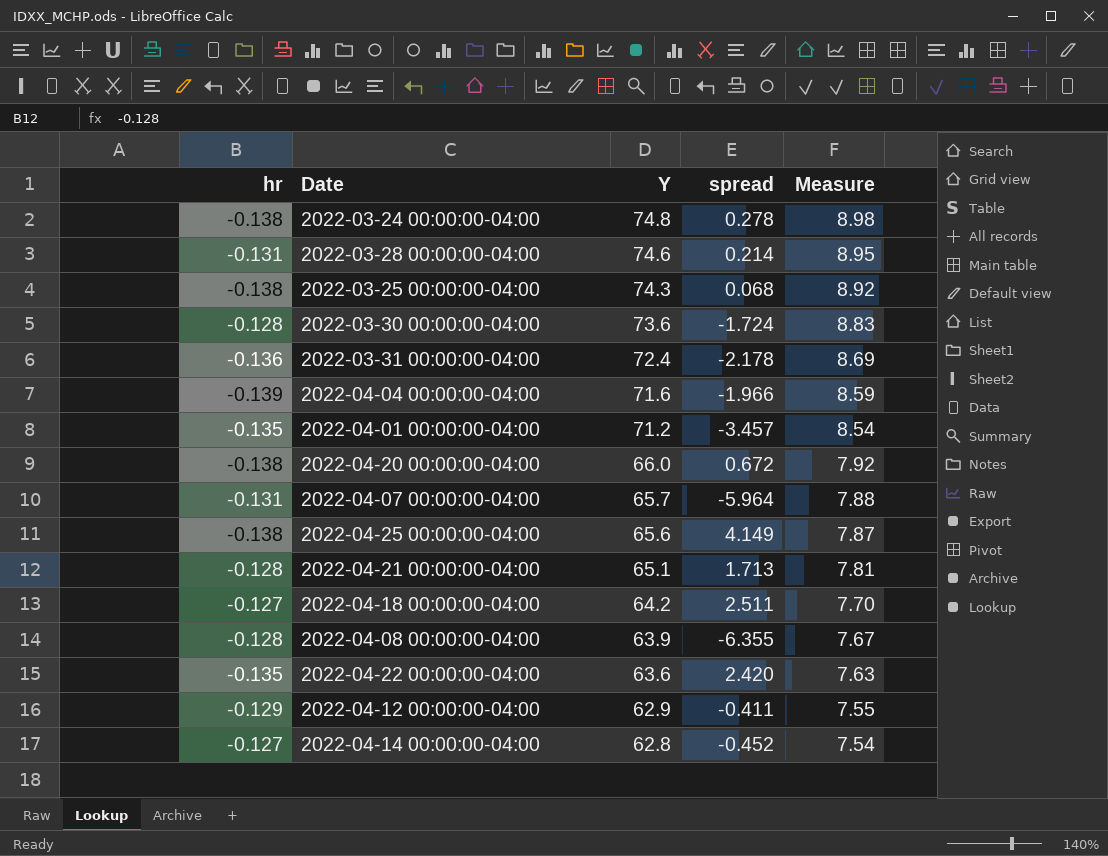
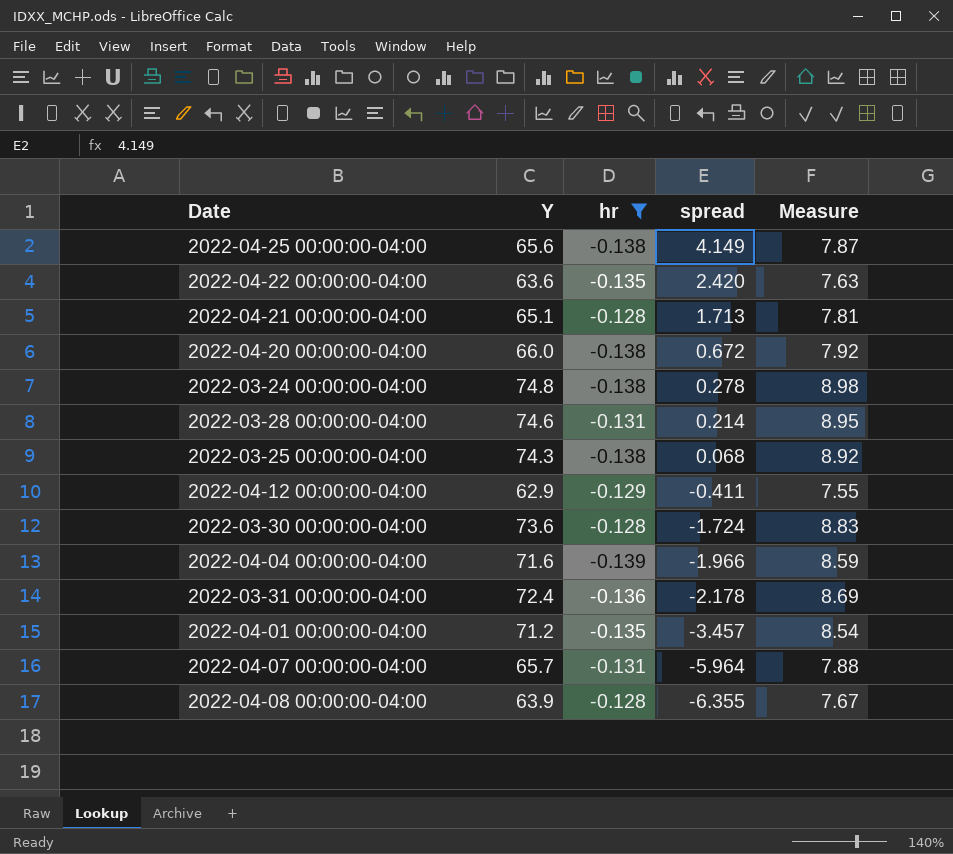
filter: none -> hr != -0.127
row order: Y descending -> spread descending
column hr | position: 1 -> 3

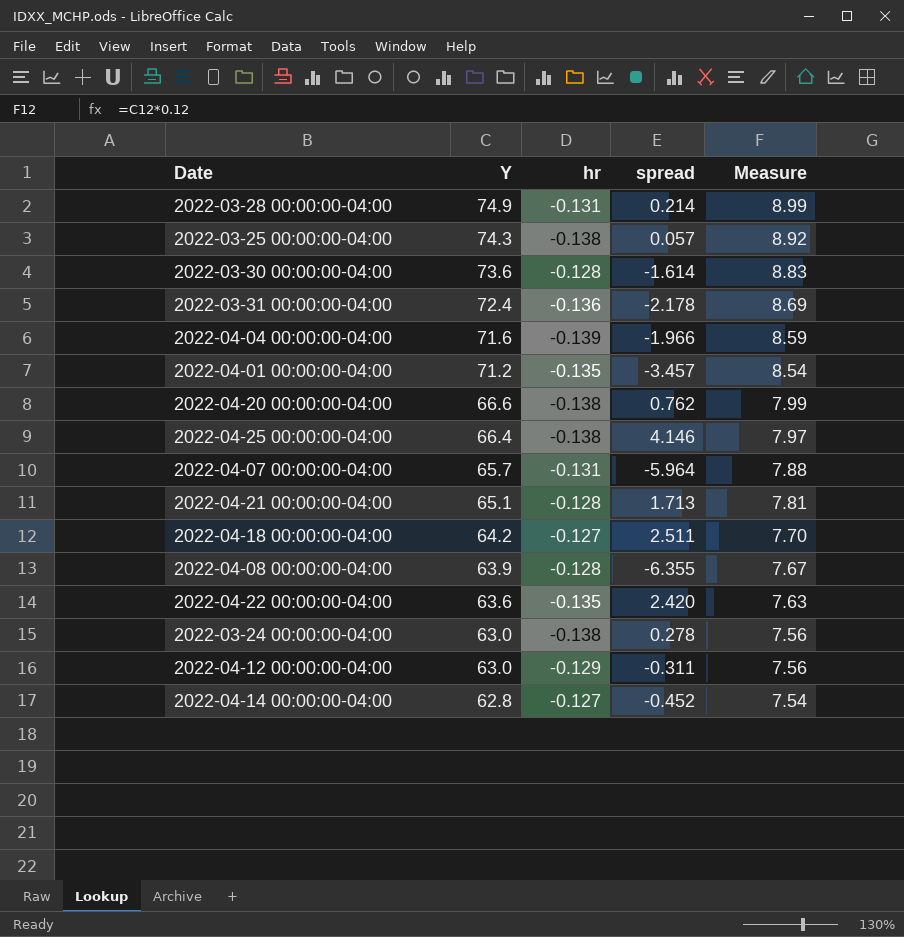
filter: hr != -0.127 -> none
row order: spread descending -> Y descending
2022-03-28 00:00:00-04:00 | Y: 74.6 -> 74.9
2022-03-28 00:00:00-04:00 | Measure: 8.95 -> 8.99
2022-03-25 00:00:00-04:00 | spread: 0.068 -> 0.057
2022-03-30 00:00:00-04:00 | spread: -1.724 -> -1.614
2022-04-20 00:00:00-04:00 | Y: 66.0 -> 66.6
2022-04-20 00:00:00-04:00 | spread: 0.672 -> 0.762
2022-04-20 00:00:00-04:00 | Measure: 7.92 -> 7.99
2022-04-25 00:00:00-04:00 | Y: 65.6 -> 66.4
2022-04-25 00:00:00-04:00 | spread: 4.149 -> 4.146
2022-04-25 00:00:00-04:00 | Measure: 7.87 -> 7.97
2022-03-24 00:00:00-04:00 | Y: 74.8 -> 63.0
2022-03-24 00:00:00-04:00 | Measure: 8.98 -> 7.56
2022-04-12 00:00:00-04:00 | Y: 62.9 -> 63.0
2022-04-12 00:00:00-04:00 | spread: -0.411 -> -0.311
2022-04-12 00:00:00-04:00 | Measure: 7.55 -> 7.56

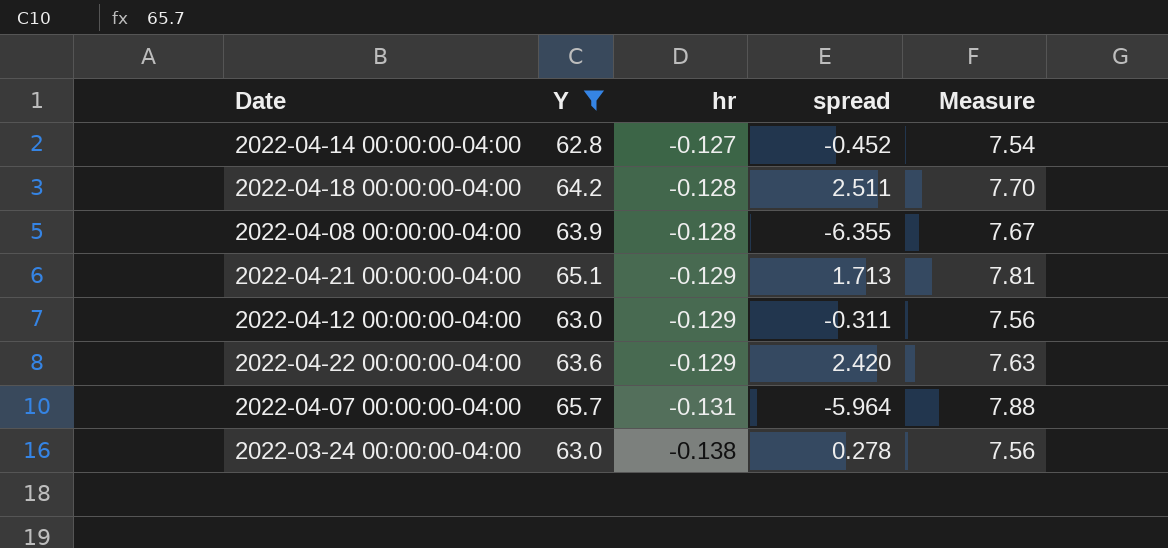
filter: none -> Y <= 65.7
row order: Y descending -> hr descending
2022-04-18 00:00:00-04:00 | hr: -0.127 -> -0.128
2022-04-21 00:00:00-04:00 | hr: -0.128 -> -0.129
2022-04-22 00:00:00-04:00 | hr: -0.135 -> -0.129

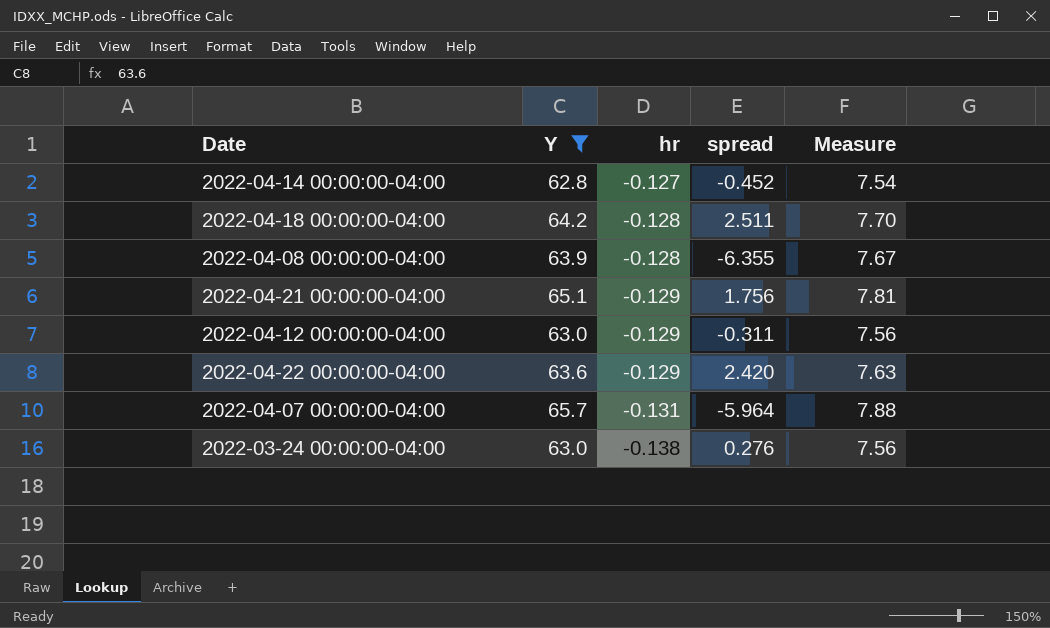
2022-04-21 00:00:00-04:00 | spread: 1.713 -> 1.756
2022-03-24 00:00:00-04:00 | spread: 0.278 -> 0.276

